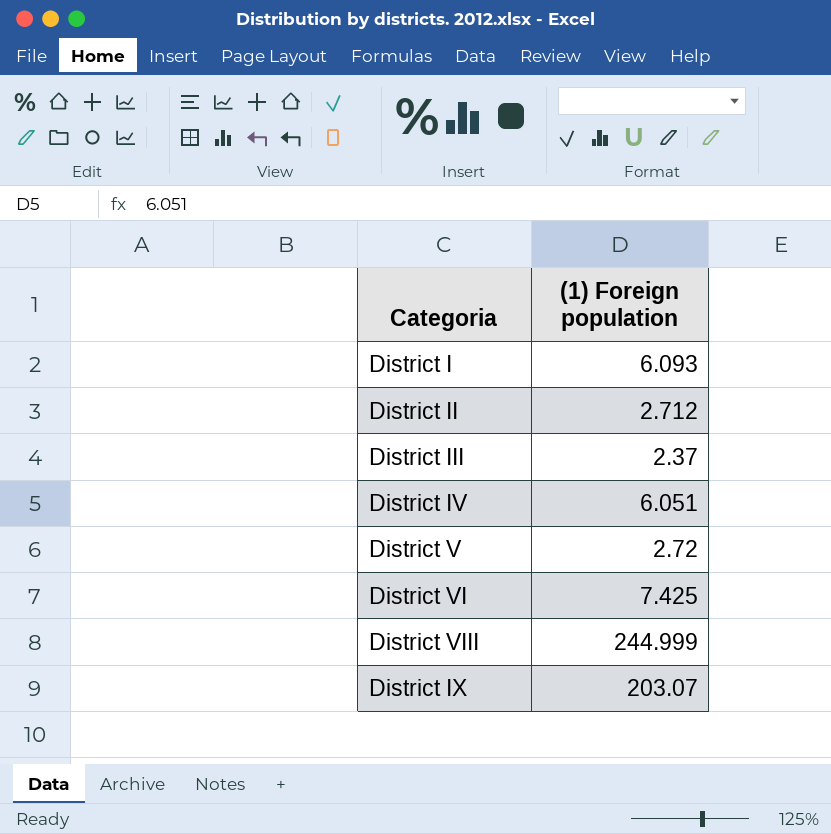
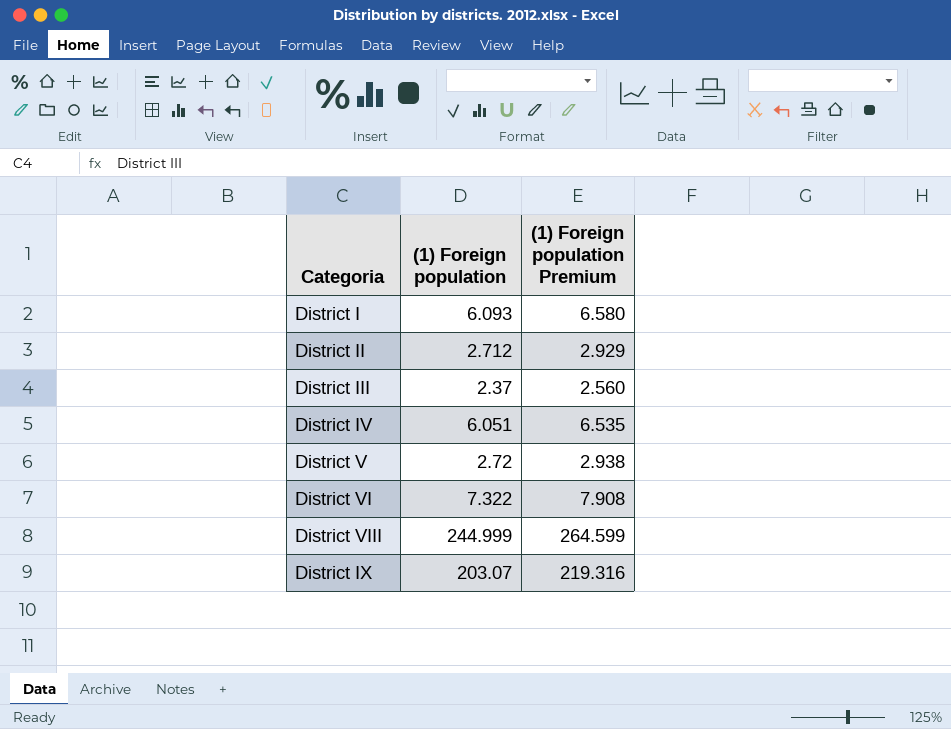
column (1) Foreign population Premium | formula: none -> [(1) Foreign population] * 1.08
District VI | (1) Foreign population: 7.425 -> 7.322

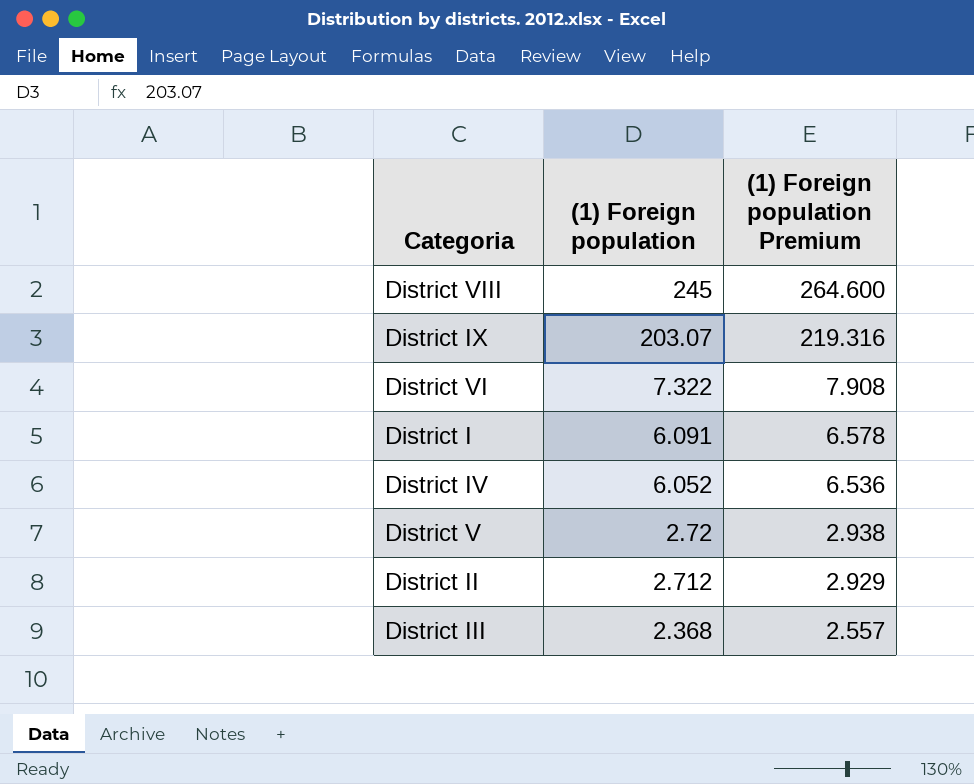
row order: none -> (1) Foreign population descending
District VIII | (1) Foreign population: 244.999 -> 245
District VIII | (1) Foreign population Premium: 264.599 -> 264.600
District I | (1) Foreign population: 6.093 -> 6.091
District I | (1) Foreign population Premium: 6.580 -> 6.578
District IV | (1) Foreign population: 6.051 -> 6.052
District IV | (1) Foreign population Premium: 6.535 -> 6.536
District III | (1) Foreign population: 2.37 -> 2.368
District III | (1) Foreign population Premium: 2.560 -> 2.557

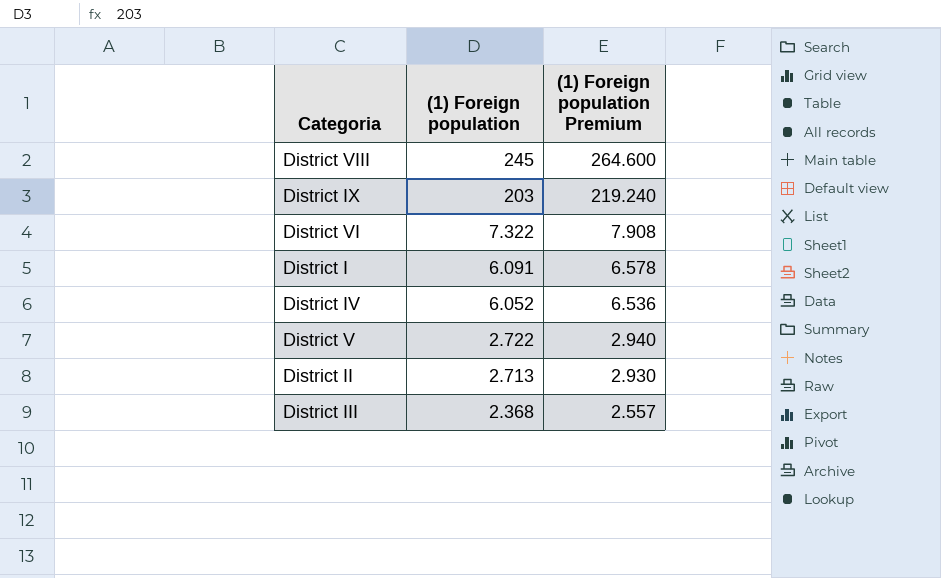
District IX | (1) Foreign population: 203.07 -> 203
District IX | (1) Foreign population Premium: 219.316 -> 219.240
District V | (1) Foreign population: 2.72 -> 2.722
District V | (1) Foreign population Premium: 2.938 -> 2.940
District II | (1) Foreign population: 2.712 -> 2.713
District II | (1) Foreign population Premium: 2.929 -> 2.930

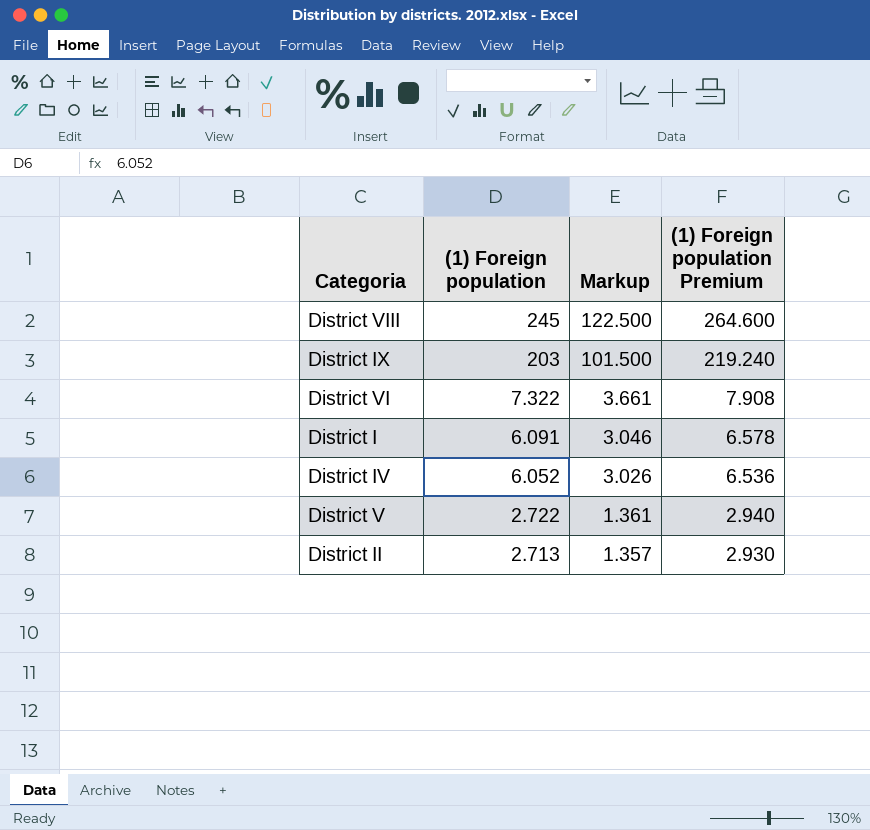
column Markup | formula: none -> [(1) Foreign population] * 0.5
row District III: 2.368 | 2.557 -> none

